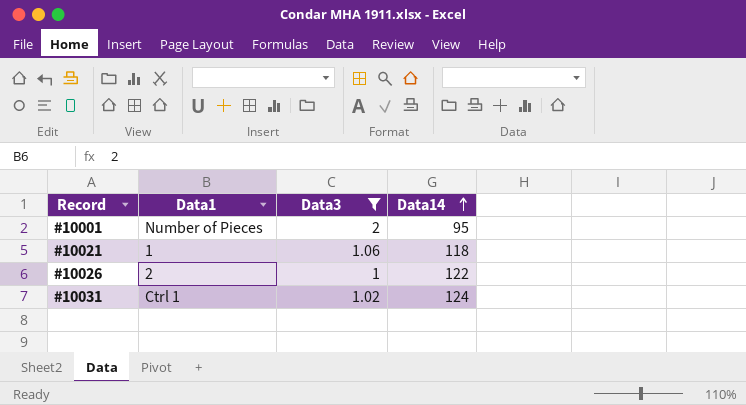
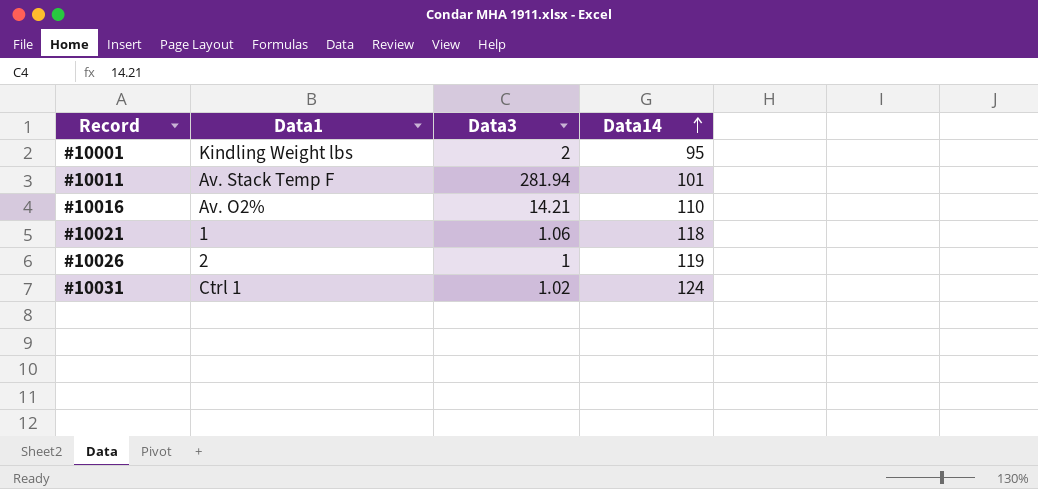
filter: Data3 <= 2 -> none
#10001 | Data1: Number of Pieces -> Kindling Weight lbs
#10026 | Data14: 122 -> 119

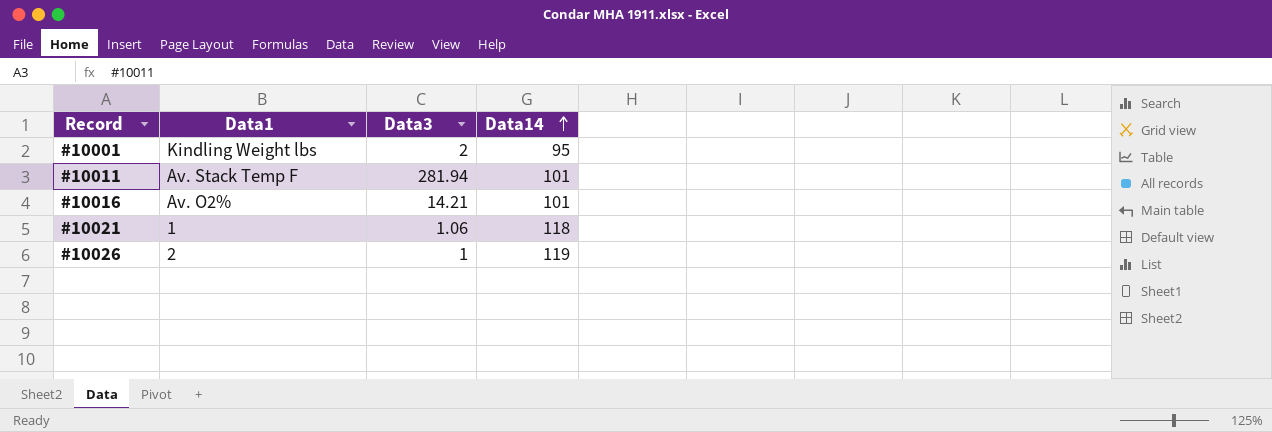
row #10031: Ctrl 1 | 1.02 | 124 -> none
#10016 | Data14: 110 -> 101

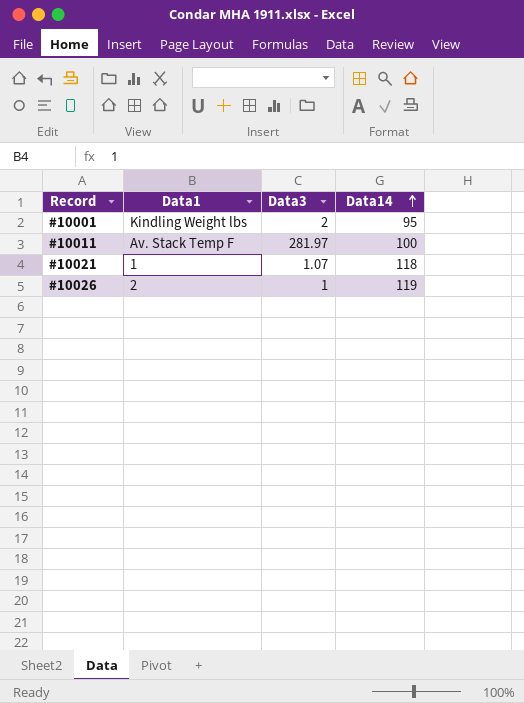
row #10016: Av. O2% | 14.21 | 101 -> none
#10011 | Data3: 281.94 -> 281.97
#10011 | Data14: 101 -> 100
#10021 | Data3: 1.06 -> 1.07

